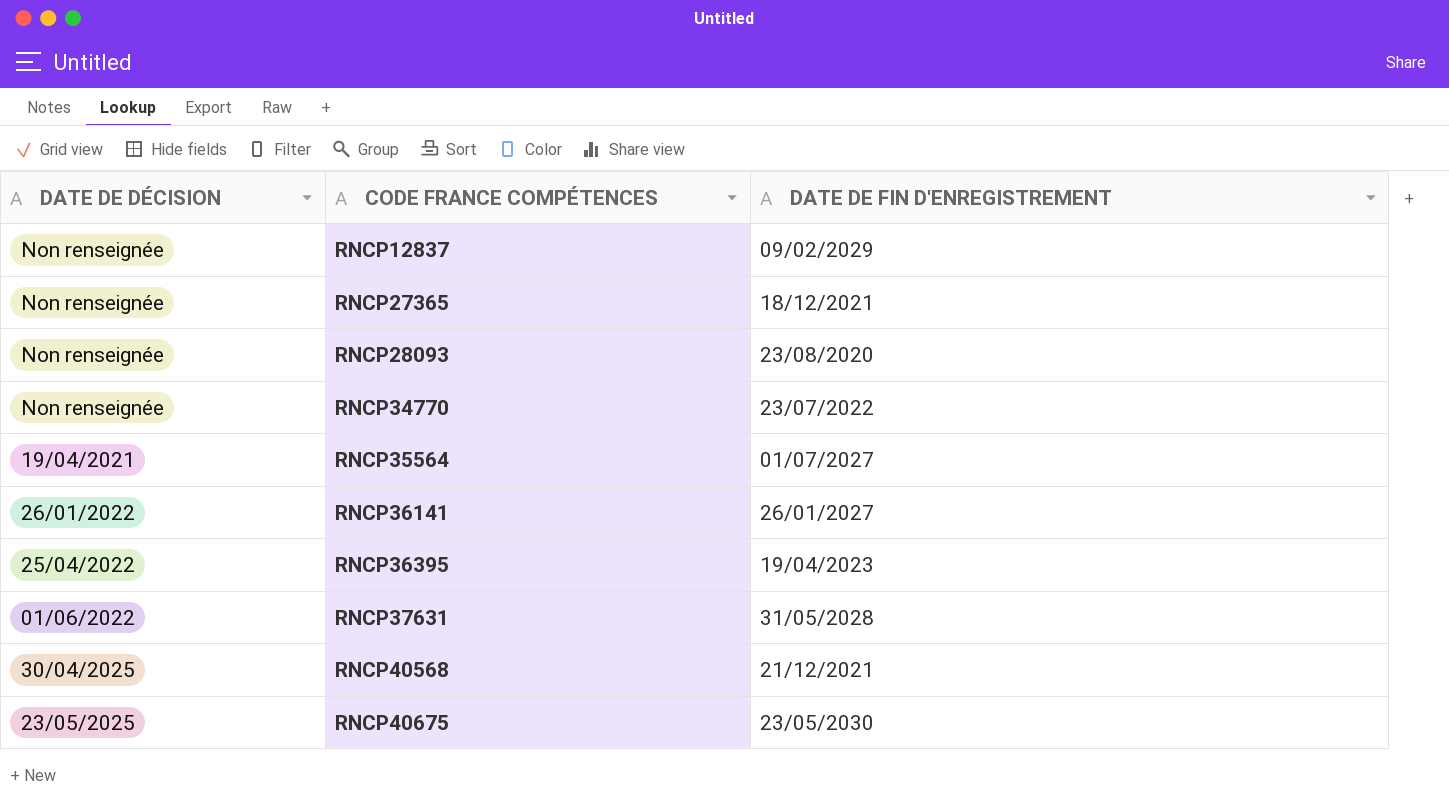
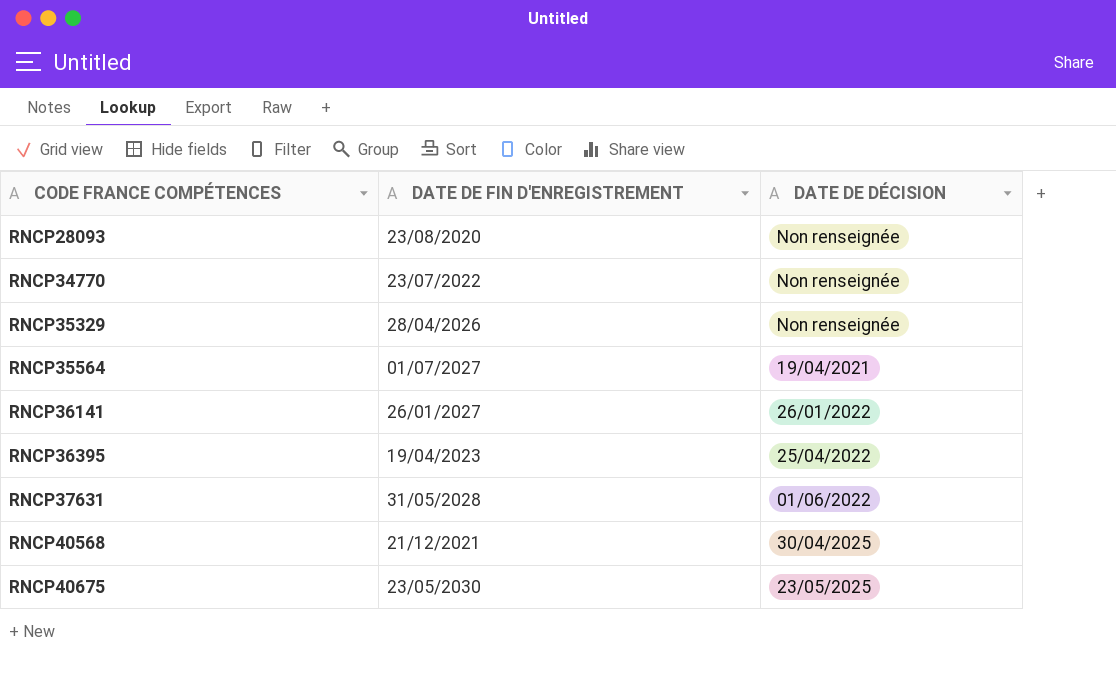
column DATE DE DÉCISION | position: 1 -> 3
row RNCP12837: Non renseignée | 09/02/2029 -> none
row RNCP27365: Non renseignée | 18/12/2021 -> none
row RNCP35329: none -> 28/04/2026 | Non renseignée

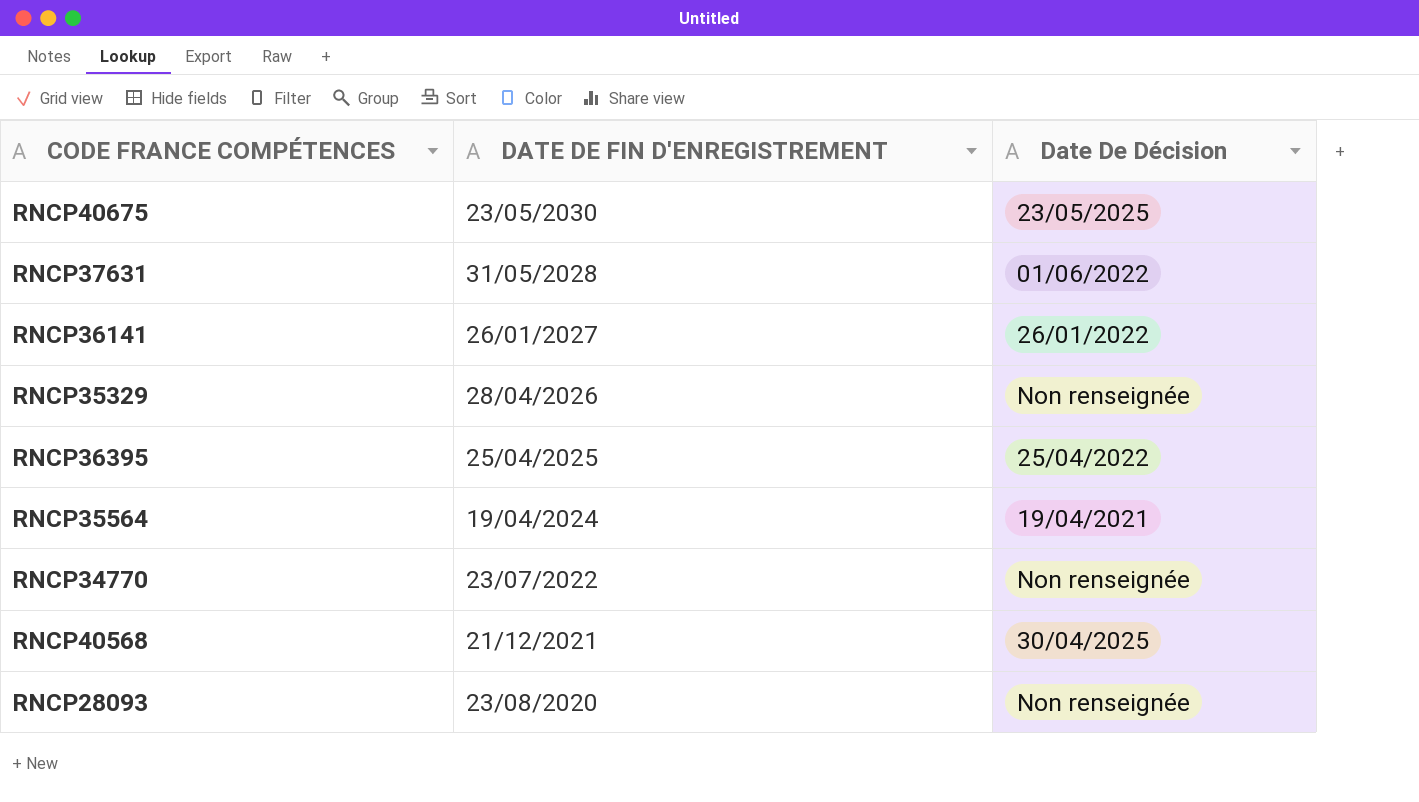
row order: CODE FRANCE COMPÉTENCES ascending -> DATE DE FIN D'ENREGISTREMENT descending
column name: DATE DE DÉCISION -> Date De Décision
RNCP36395 | DATE DE FIN D'ENREGISTREMENT: 19/04/2023 -> 25/04/2025
RNCP35564 | DATE DE FIN D'ENREGISTREMENT: 01/07/2027 -> 19/04/2024

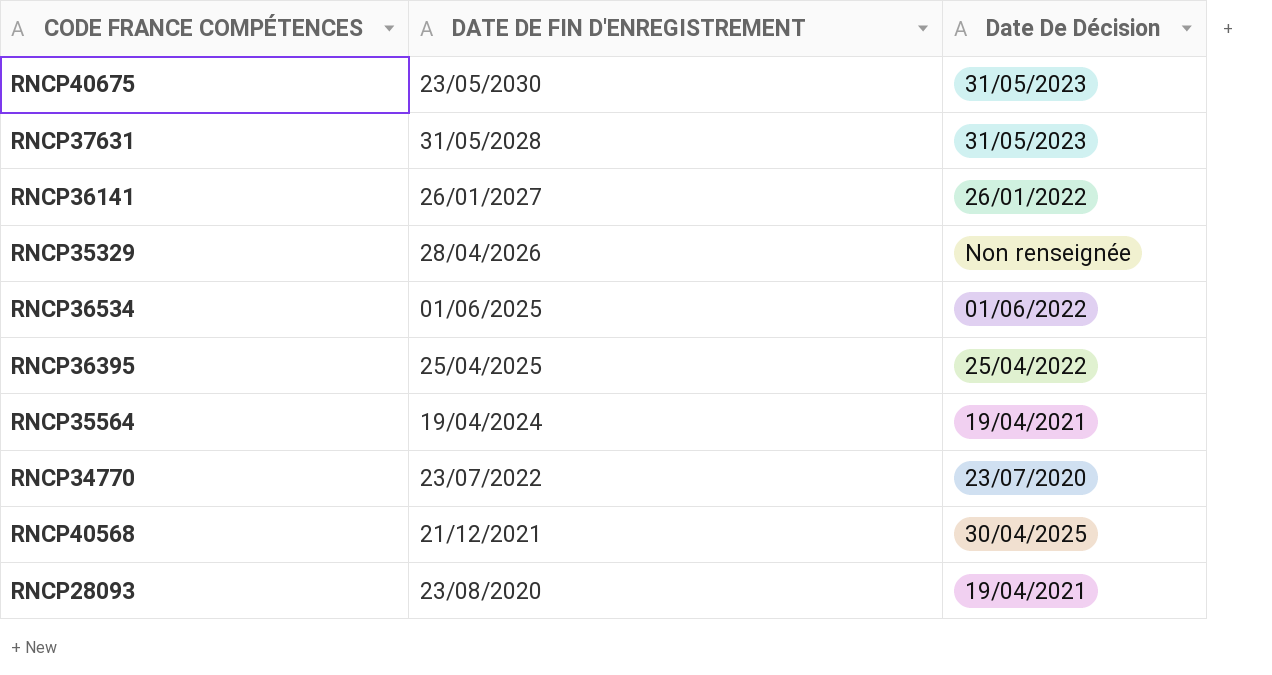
RNCP40675 | Date De Décision: 23/05/2025 -> 31/05/2023
RNCP37631 | Date De Décision: 01/06/2022 -> 31/05/2023
row RNCP36534: none -> 01/06/2025 | 01/06/2022
RNCP34770 | Date De Décision: Non renseignée -> 23/07/2020
RNCP28093 | Date De Décision: Non renseignée -> 19/04/2021

